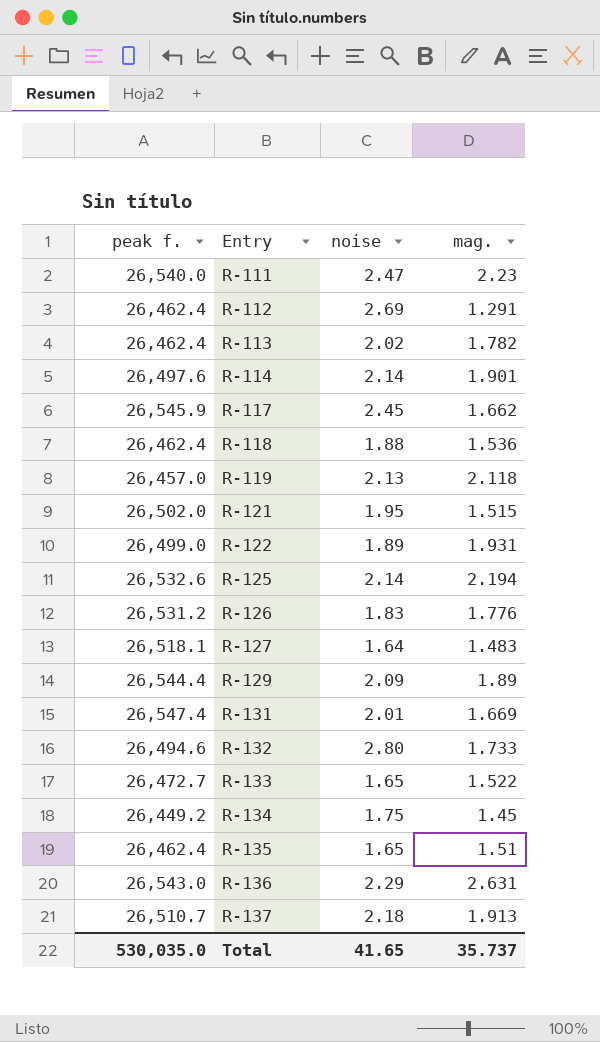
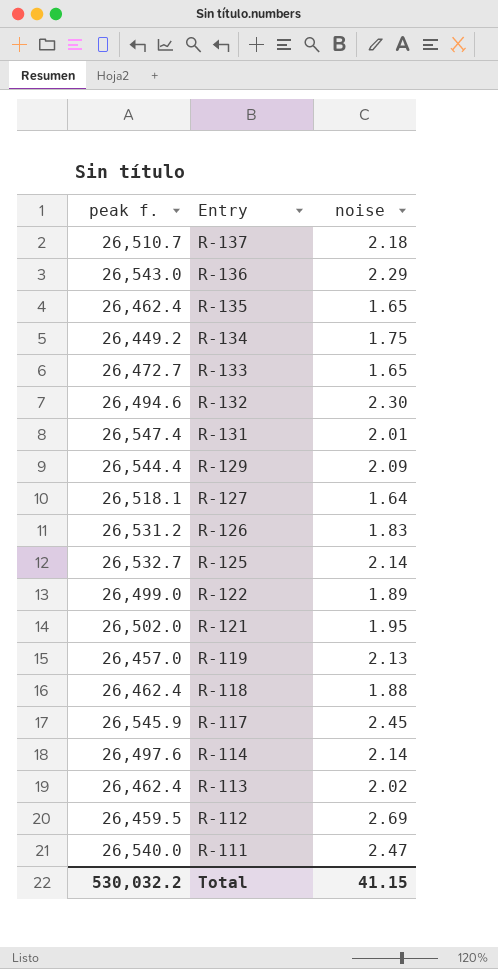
row order: Entry ascending -> Entry descending
column mag. | position: 4 -> none
R-132 | noise: 2.80 -> 2.30
R-125 | peak f.: 26,532.6 -> 26,532.7
R-112 | peak f.: 26,462.4 -> 26,459.5
Total | peak f.: 530,035.0 -> 530,032.2
Total | noise: 41.65 -> 41.15

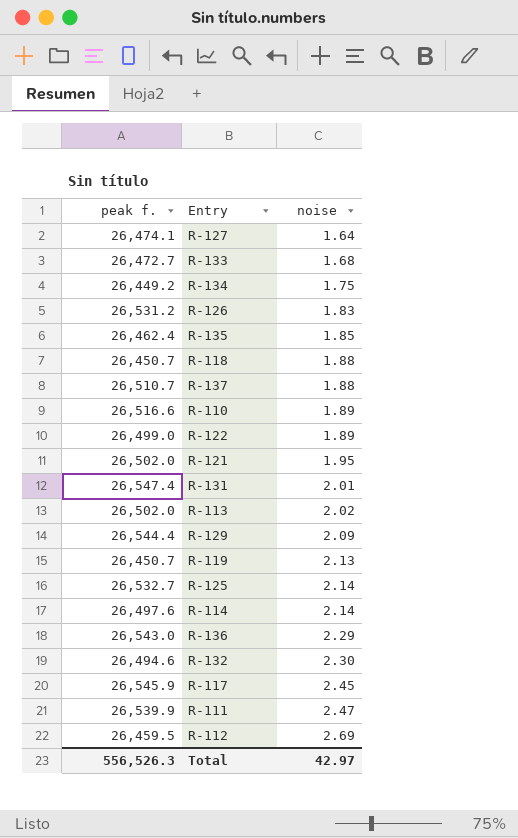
row order: Entry descending -> noise ascending
R-127 | peak f.: 26,518.1 -> 26,474.1
R-133 | noise: 1.65 -> 1.68
R-135 | noise: 1.65 -> 1.85
R-118 | peak f.: 26,462.4 -> 26,450.7
R-137 | noise: 2.18 -> 1.88
row R-110: none -> 26,516.6 | 1.89
R-113 | peak f.: 26,462.4 -> 26,502.0
R-119 | peak f.: 26,457.0 -> 26,450.7
R-111 | peak f.: 26,540.0 -> 26,539.9
Total | peak f.: 530,032.2 -> 556,526.3
Total | noise: 41.15 -> 42.97

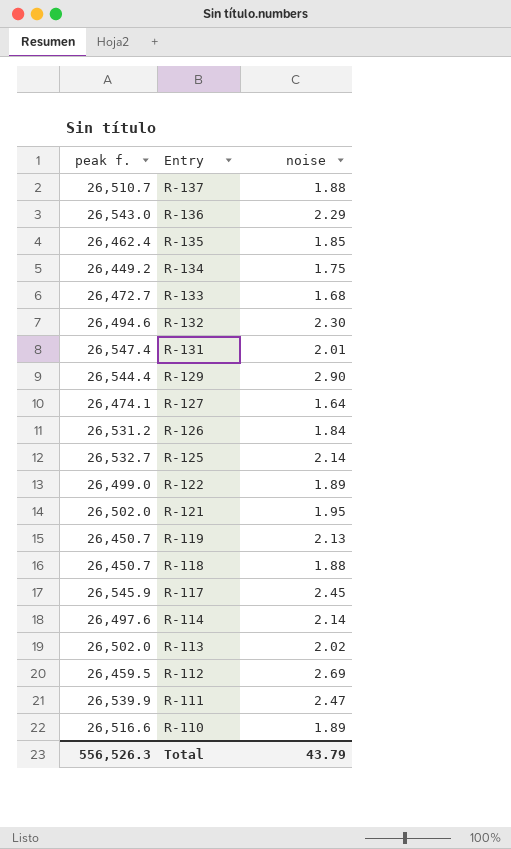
row order: noise ascending -> Entry descending
R-129 | noise: 2.09 -> 2.90
R-126 | noise: 1.83 -> 1.84
Total | noise: 42.97 -> 43.79

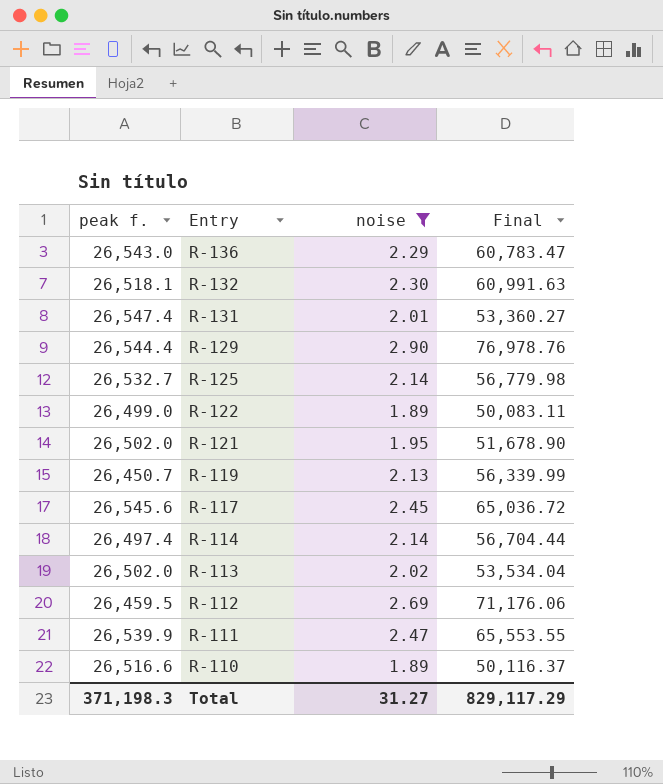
filter: none -> noise >= 1.89
column Final | formula: none -> [peak f.] * [noise]
R-132 | peak f.: 26,494.6 -> 26,518.1
R-117 | peak f.: 26,545.9 -> 26,545.6
R-114 | peak f.: 26,497.6 -> 26,497.4
Total | peak f.: 556,526.3 -> 371,198.3
Total | noise: 43.79 -> 31.27

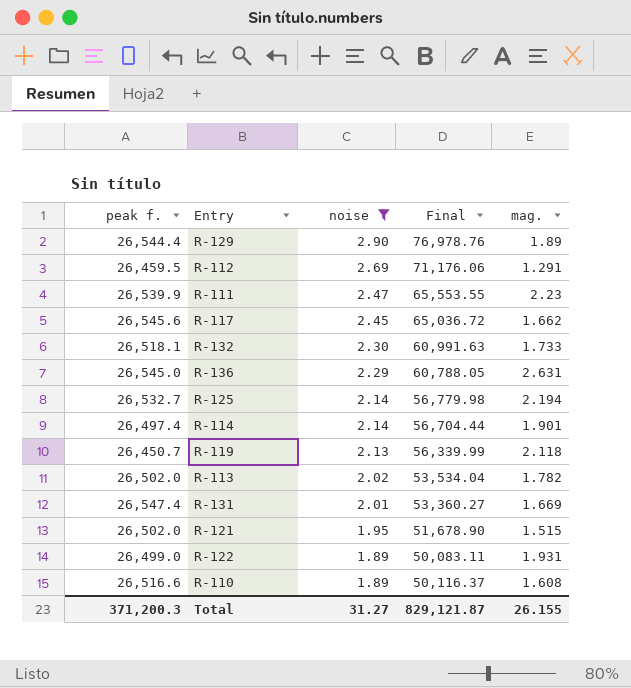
row order: Entry descending -> noise descending
column mag. | position: none -> 5
R-136 | peak f.: 26,543.0 -> 26,545.0
R-136 | Final: 60,783.47 -> 60,788.05
Total | peak f.: 371,198.3 -> 371,200.3
Total | Final: 829,117.29 -> 829,121.87

